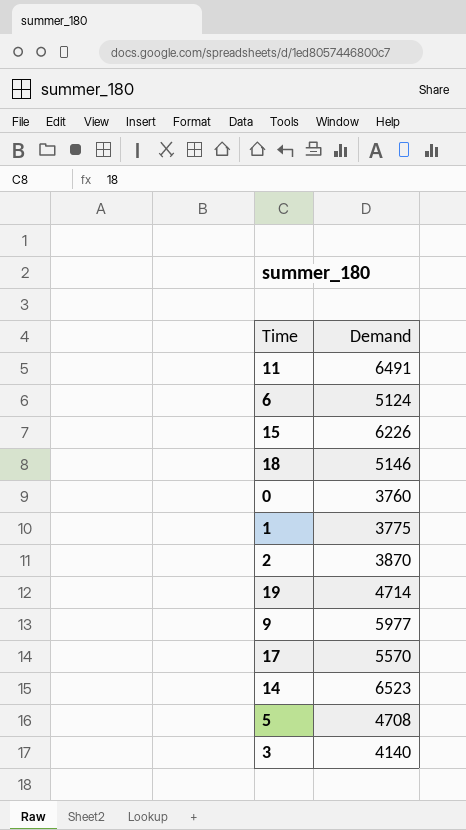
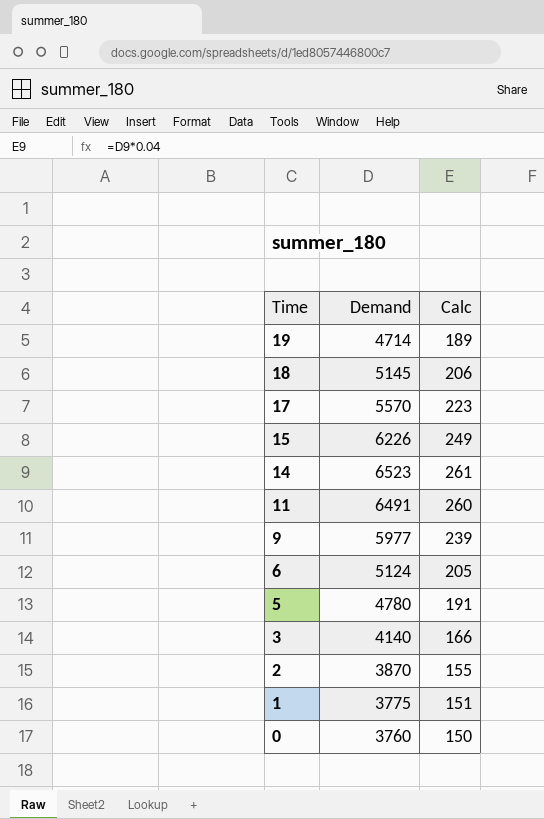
row order: none -> Time descending
column Calc | formula: none -> [Demand] * 0.04
18 | Demand: 5146 -> 5145
5 | Demand: 4708 -> 4780

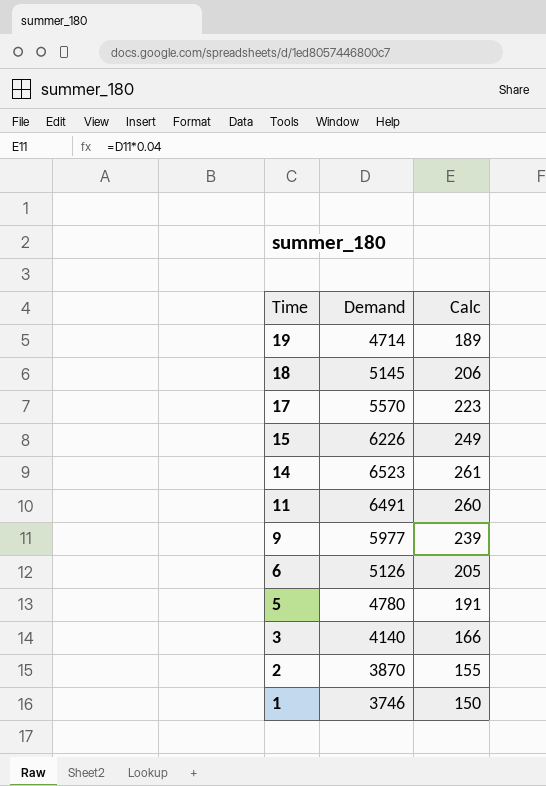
row 0: 3760 | 150 -> none
6 | Demand: 5124 -> 5126
1 | Demand: 3775 -> 3746
1 | Calc: 151 -> 150

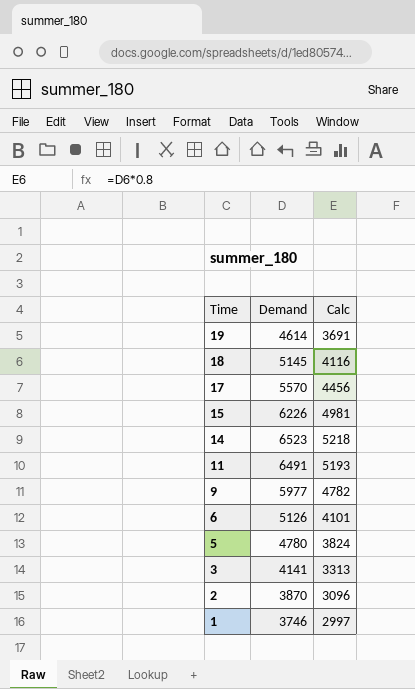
column Calc | formula: [Demand] * 0.04 -> [Demand] * 0.8
19 | Demand: 4714 -> 4614
3 | Demand: 4140 -> 4141

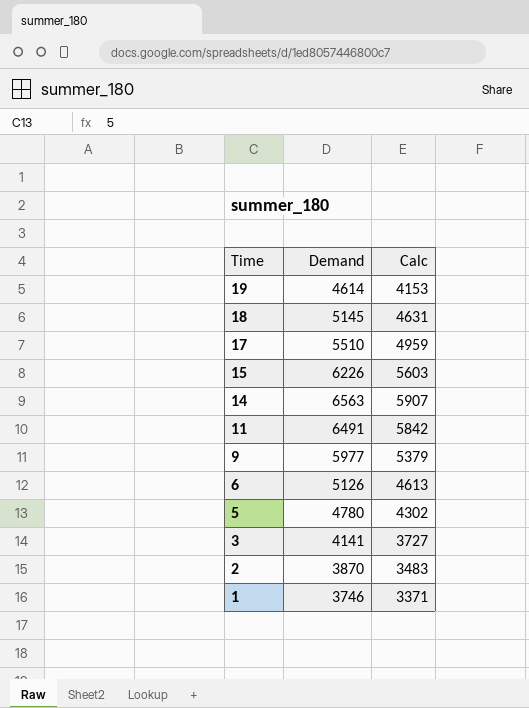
column Calc | formula: [Demand] * 0.8 -> [Demand] * 0.9
17 | Demand: 5570 -> 5510
14 | Demand: 6523 -> 6563

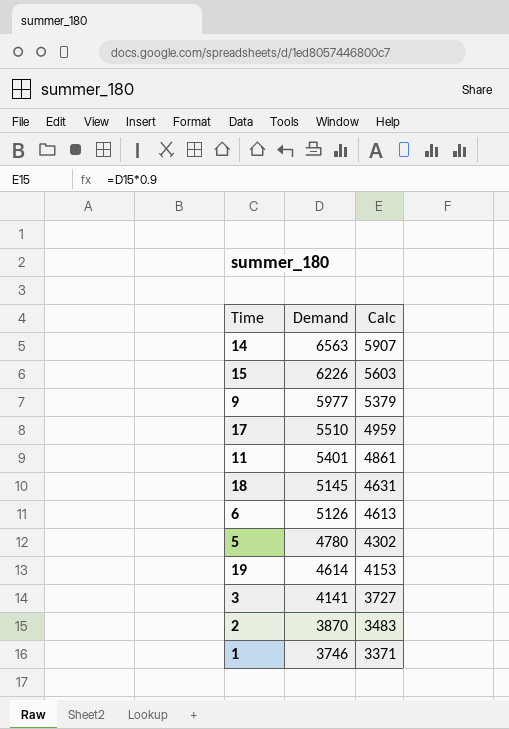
row order: Time descending -> Demand descending
11 | Demand: 6491 -> 5401
11 | Calc: 5842 -> 4861

